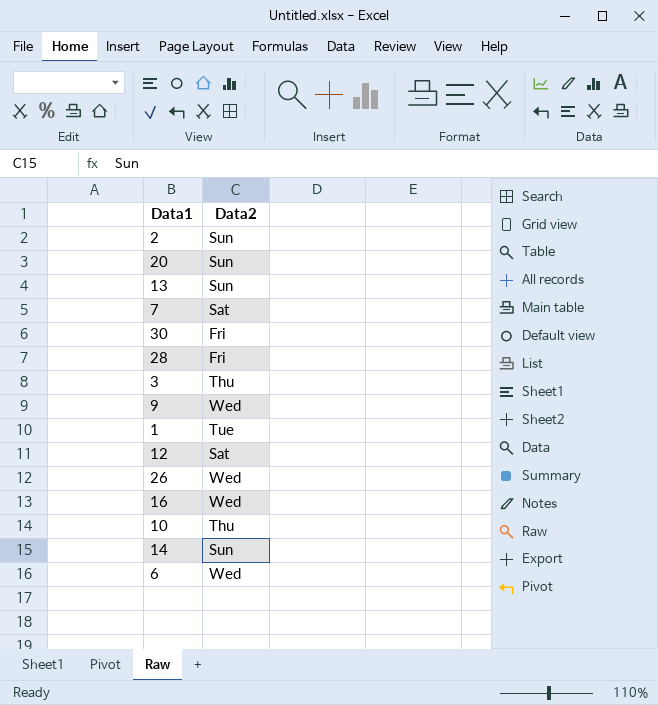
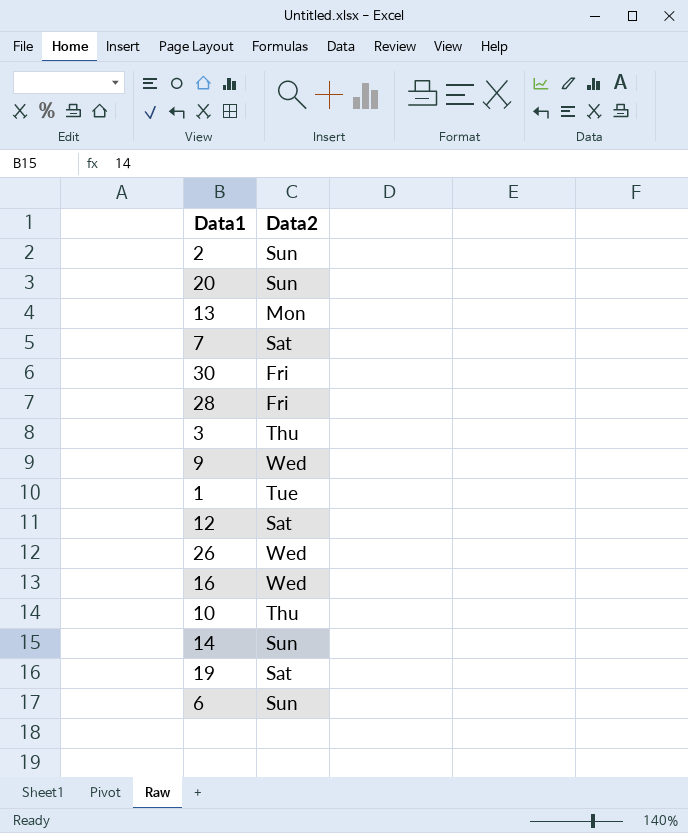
13 | Data2: Sun -> Mon
row 19: none -> Sat
6 | Data2: Wed -> Sun

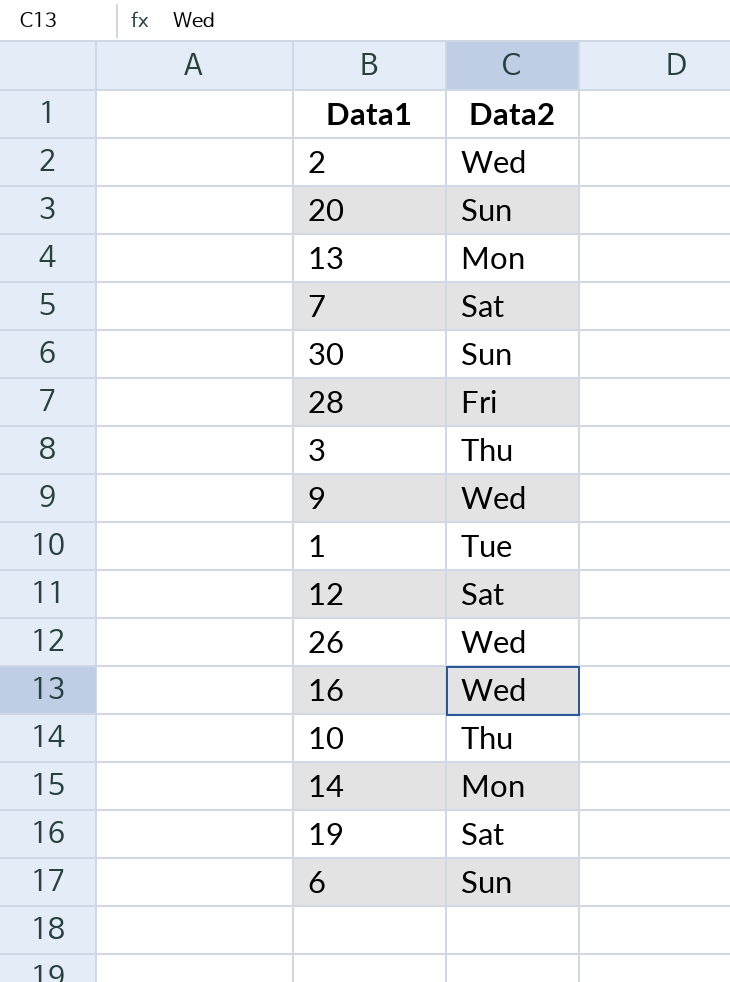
2 | Data2: Sun -> Wed
30 | Data2: Fri -> Sun
14 | Data2: Sun -> Mon

